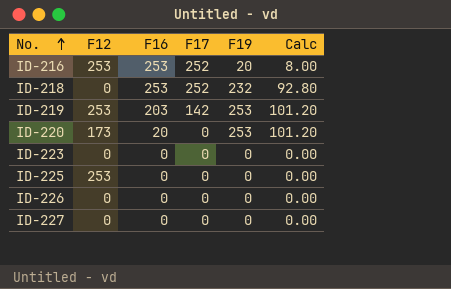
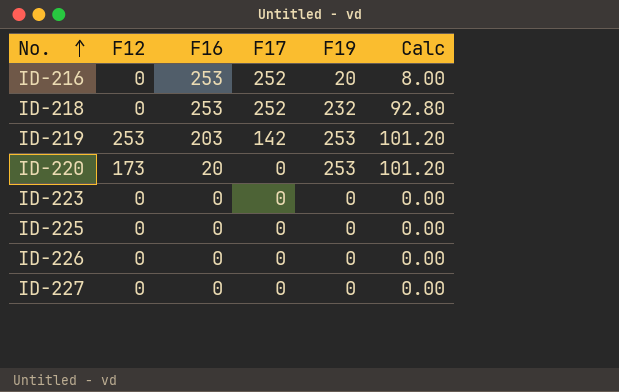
ID-216 | F12: 253 -> 0
ID-225 | F12: 253 -> 0

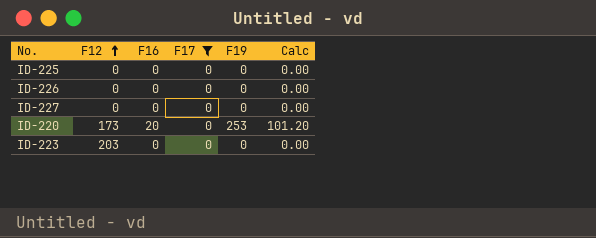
filter: none -> F17 = 0
row order: No. ascending -> F12 ascending
ID-223 | F12: 0 -> 203

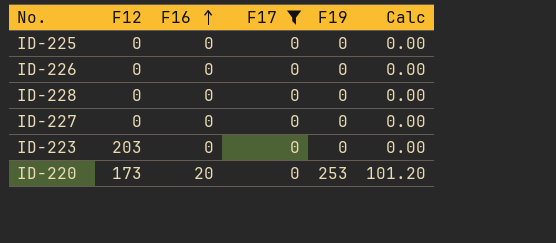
row order: F12 ascending -> F16 ascending
row ID-228: none -> 0 | 0 | 0 | 0 | 0.00

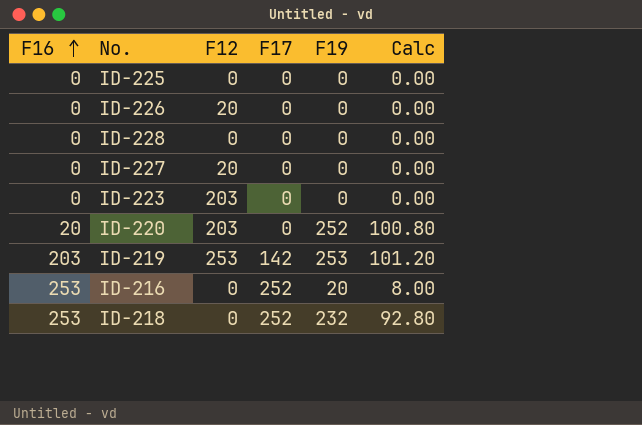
filter: F17 = 0 -> none
column F16 | position: 3 -> 1
ID-226 | F12: 0 -> 20
ID-227 | F12: 0 -> 20
ID-220 | F12: 173 -> 203
ID-220 | F19: 253 -> 252
ID-220 | Calc: 101.20 -> 100.80

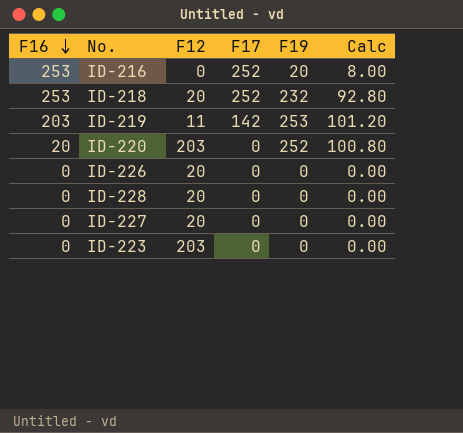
row order: F16 ascending -> F16 descending
row ID-225: 0 | 0 | 0 | 0 | 0.00 -> none
ID-218 | F12: 0 -> 20
ID-219 | F12: 253 -> 11
ID-228 | F12: 0 -> 20

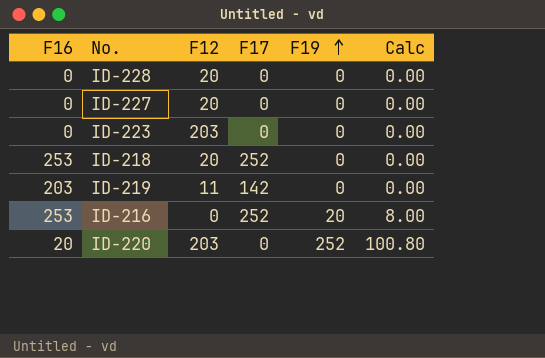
row order: F16 descending -> F19 ascending
row ID-226: 0 | 20 | 0 | 0 | 0.00 -> none
ID-218 | F19: 232 -> 0
ID-218 | Calc: 92.80 -> 0.00
ID-219 | F19: 253 -> 0
ID-219 | Calc: 101.20 -> 0.00

